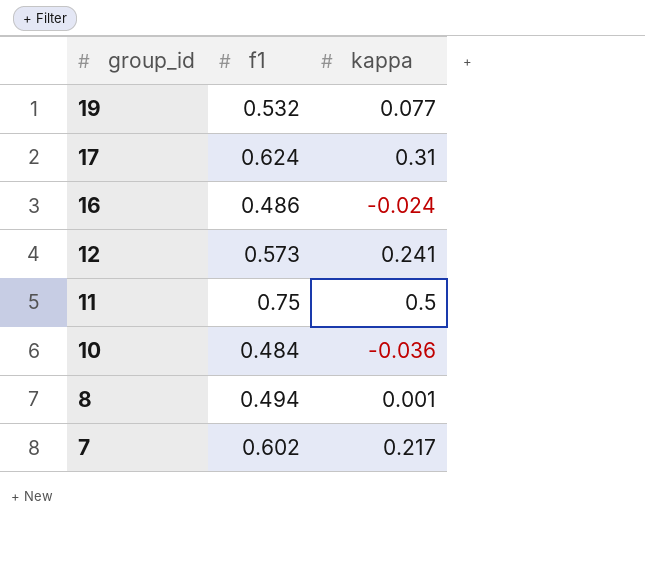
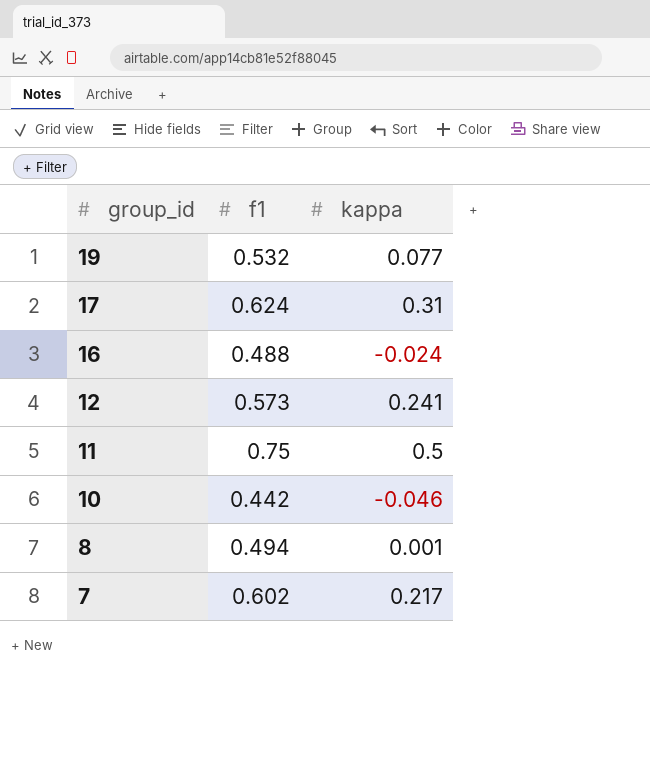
16 | f1: 0.486 -> 0.488
10 | f1: 0.484 -> 0.442
10 | kappa: -0.036 -> -0.046

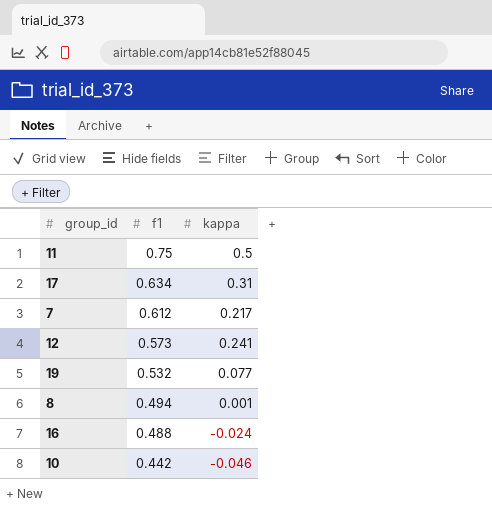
row order: group_id descending -> f1 descending
17 | f1: 0.624 -> 0.634
7 | f1: 0.602 -> 0.612

